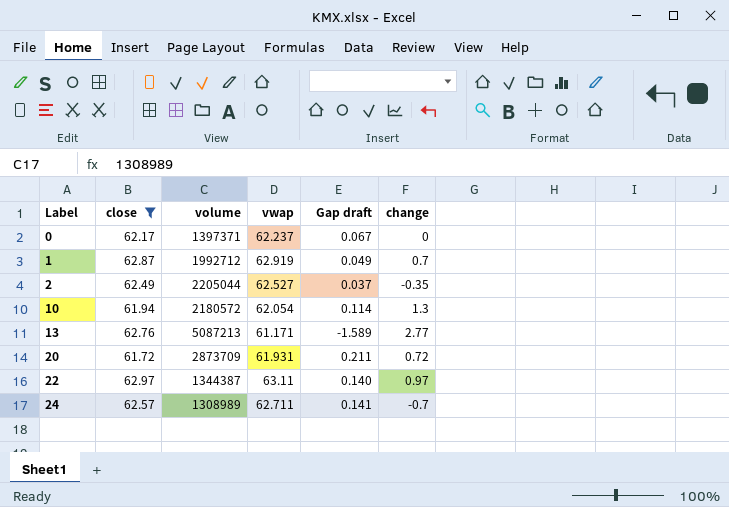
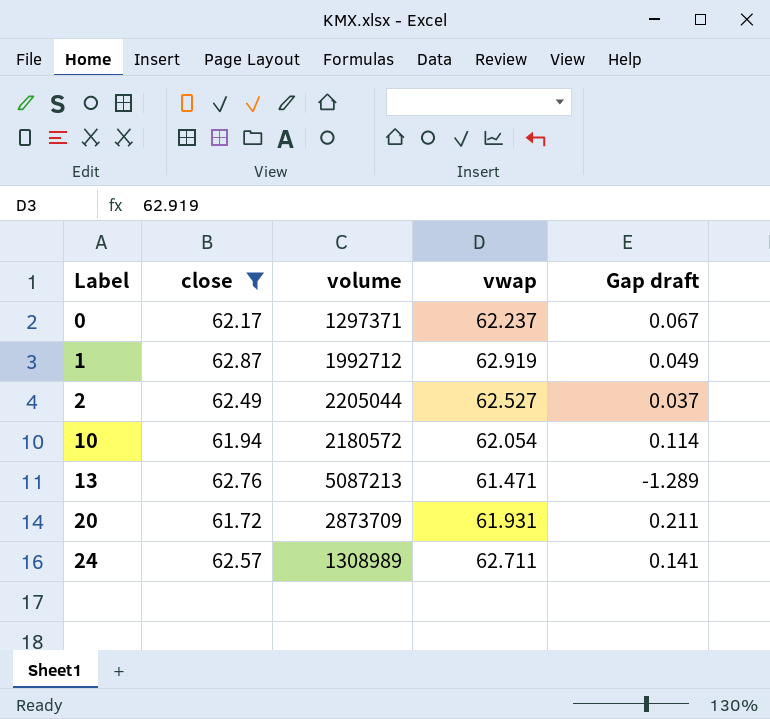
column change | position: 6 -> none
row 22: 62.97 | 1344387 | 63.11 | 0.140 | 0.97 -> none
0 | volume: 1397371 -> 1297371
13 | vwap: 61.171 -> 61.471
13 | Gap draft: -1.589 -> -1.289

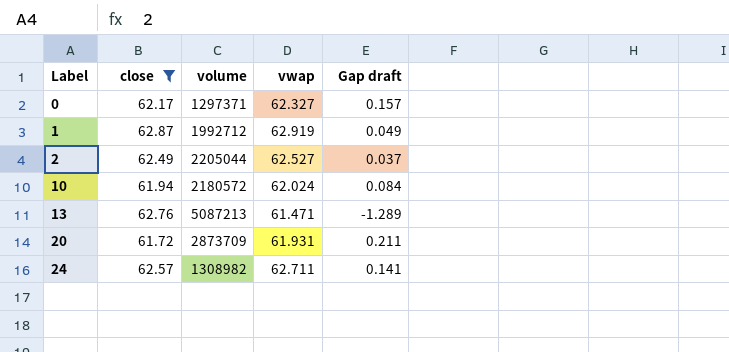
0 | vwap: 62.237 -> 62.327
0 | Gap draft: 0.067 -> 0.157
10 | vwap: 62.054 -> 62.024
10 | Gap draft: 0.114 -> 0.084
24 | volume: 1308989 -> 1308982

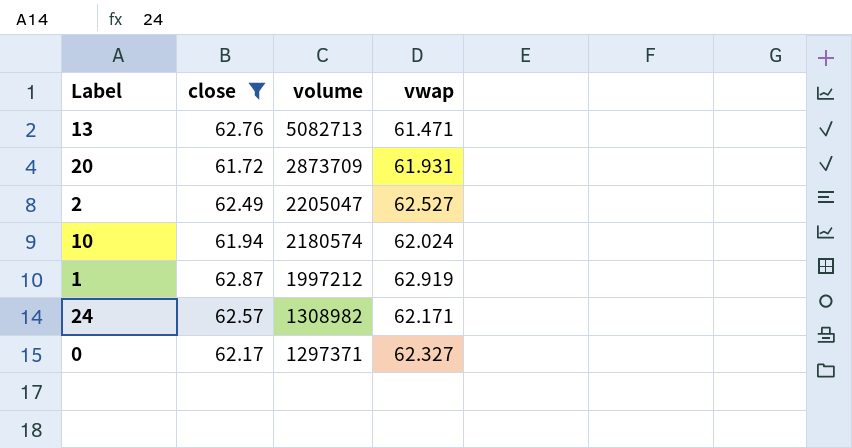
row order: Label ascending -> volume descending
column Gap draft | formula: [vwap] - [close] -> none
13 | volume: 5087213 -> 5082713
2 | volume: 2205044 -> 2205047
10 | volume: 2180572 -> 2180574
1 | volume: 1992712 -> 1997212
24 | vwap: 62.711 -> 62.171

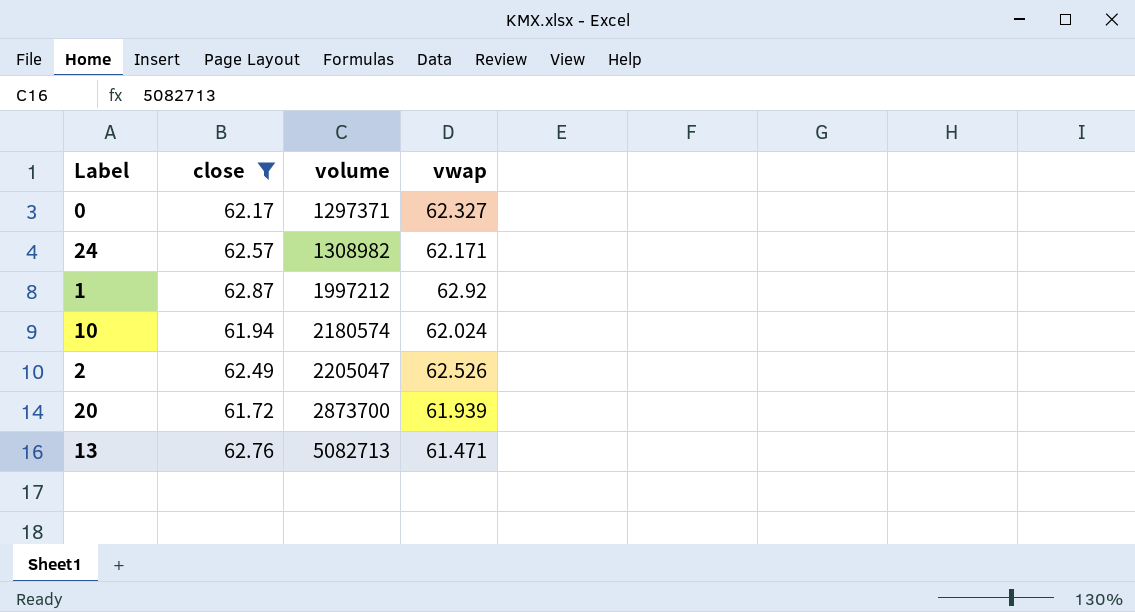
row order: volume descending -> volume ascending
1 | vwap: 62.919 -> 62.92
2 | vwap: 62.527 -> 62.526
20 | volume: 2873709 -> 2873700
20 | vwap: 61.931 -> 61.939

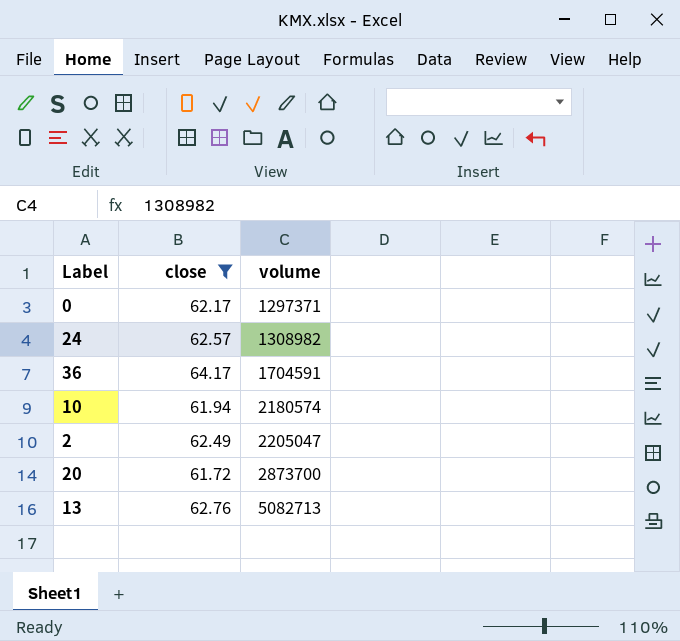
column vwap | position: 4 -> none
row 1: 62.87 | 1997212 | 62.92 -> none
row 36: none -> 64.17 | 1704591

